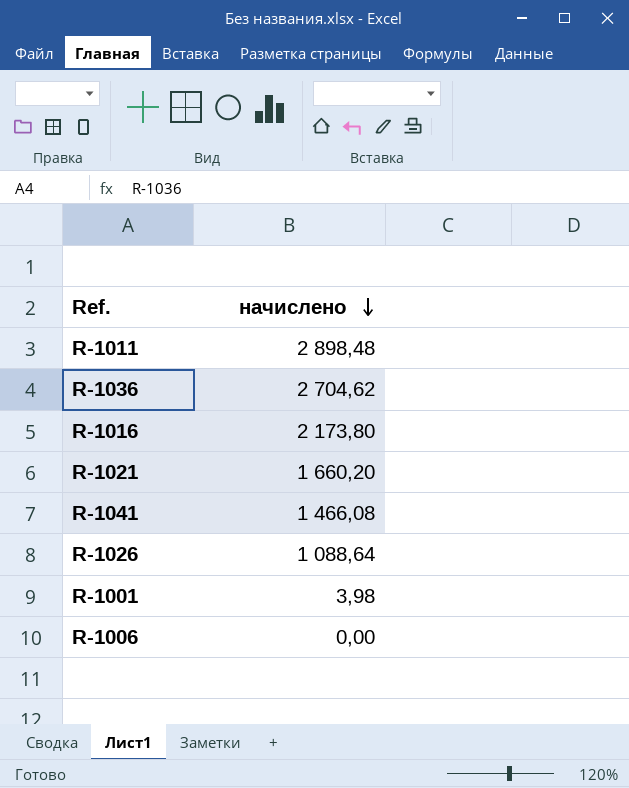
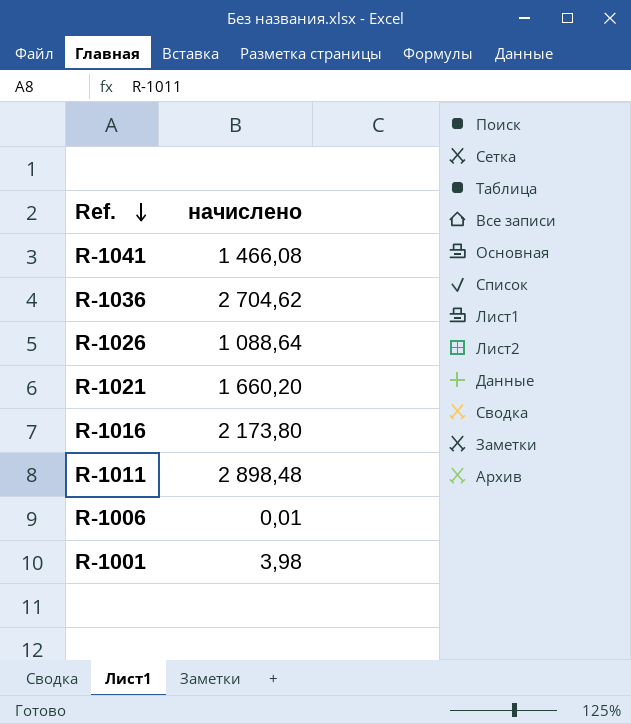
row order: начислено descending -> Ref. descending
R-1006 | начислено: 0,00 -> 0,01

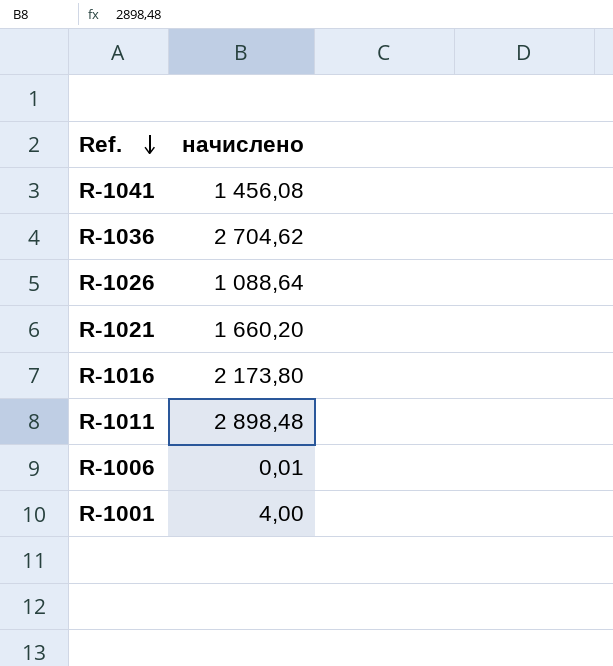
R-1041 | начислено: 1 466,08 -> 1 456,08
R-1001 | начислено: 3,98 -> 4,00

